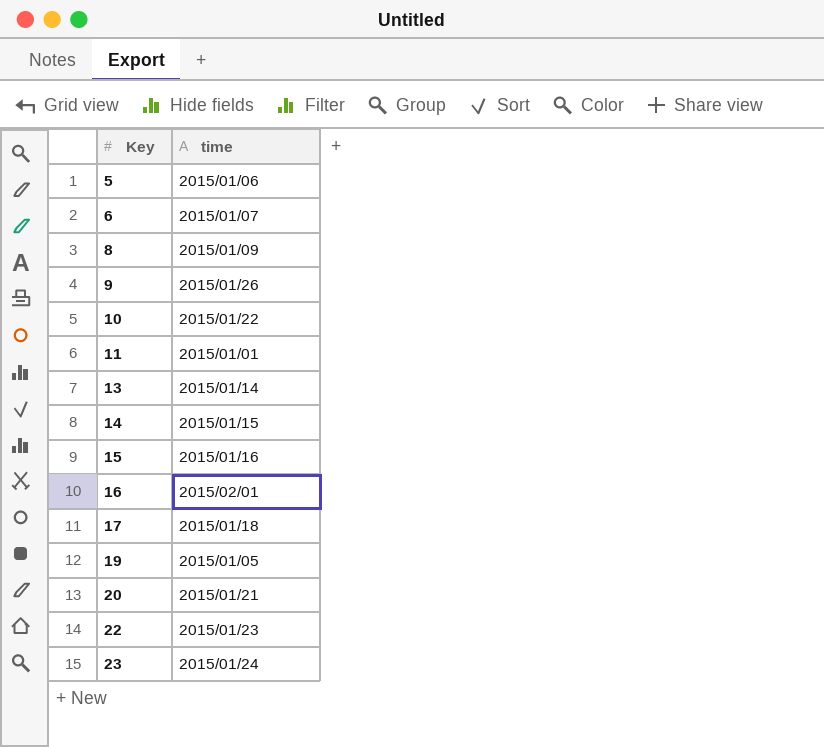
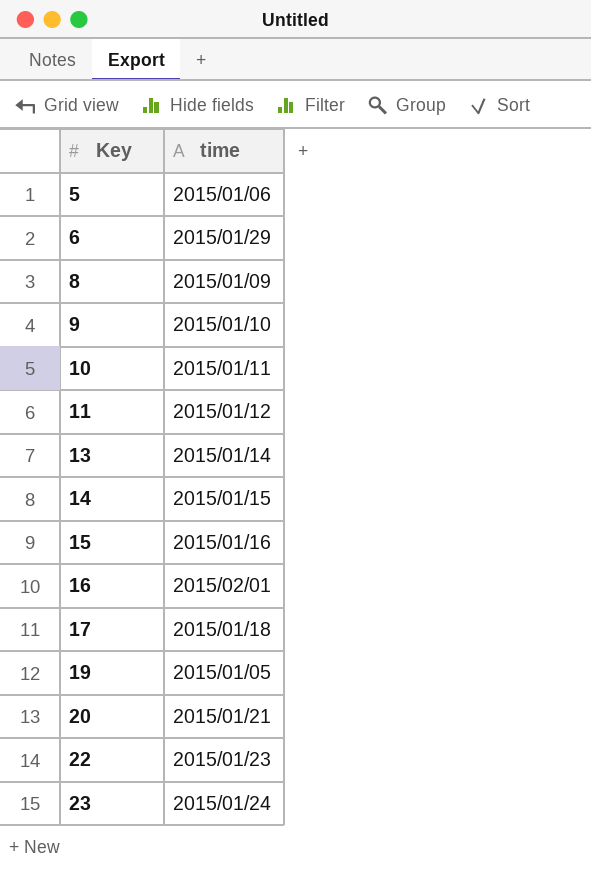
6 | time: 2015/01/07 -> 2015/01/29
9 | time: 2015/01/26 -> 2015/01/10
10 | time: 2015/01/22 -> 2015/01/11
11 | time: 2015/01/01 -> 2015/01/12

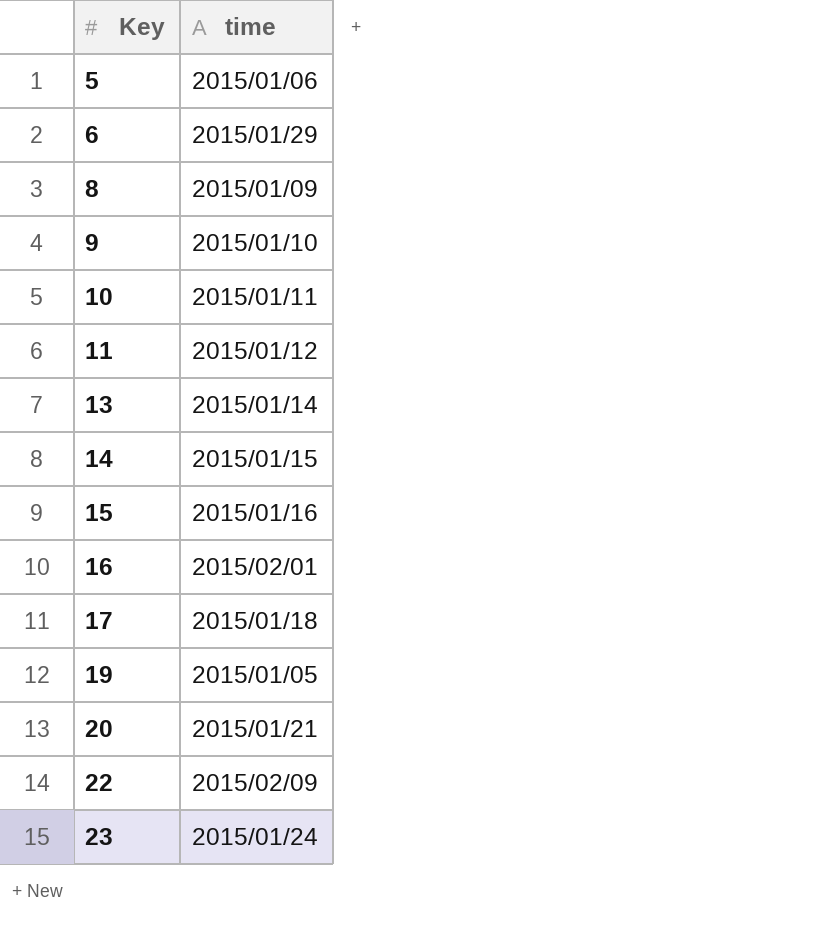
22 | time: 2015/01/23 -> 2015/02/09

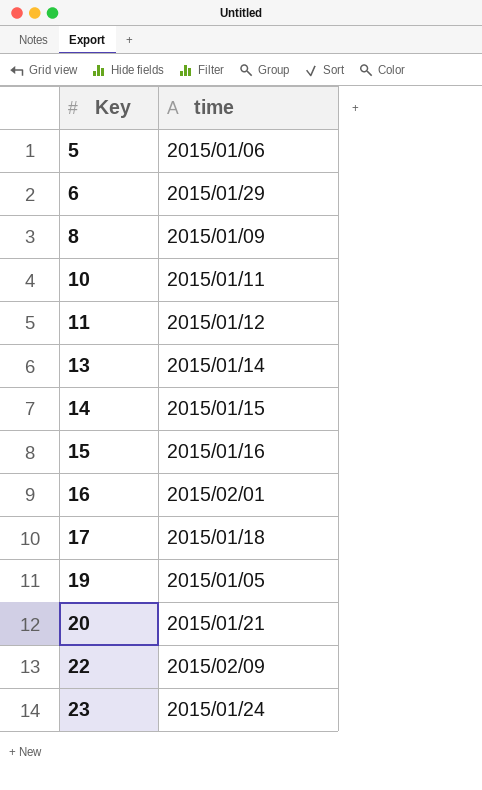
row 9: 2015/01/10 -> none

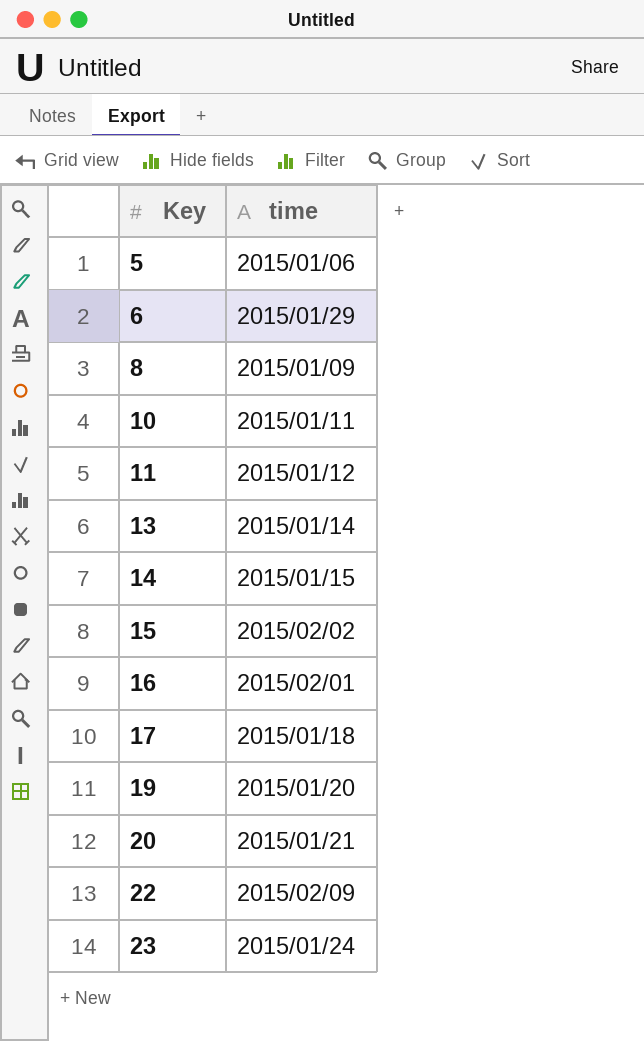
15 | time: 2015/01/16 -> 2015/02/02
19 | time: 2015/01/05 -> 2015/01/20

